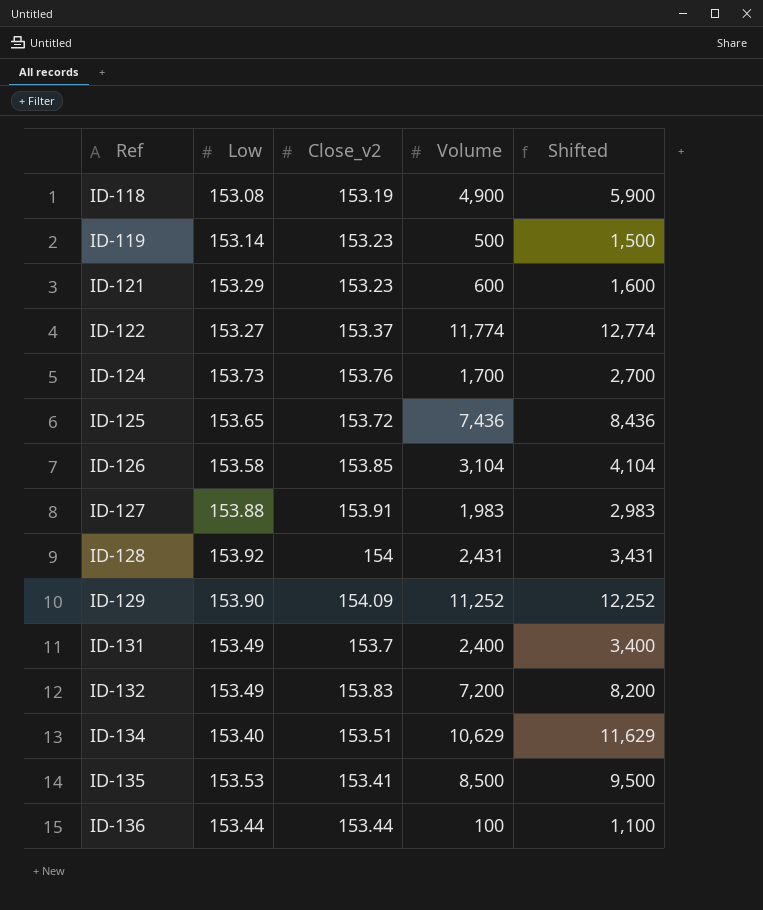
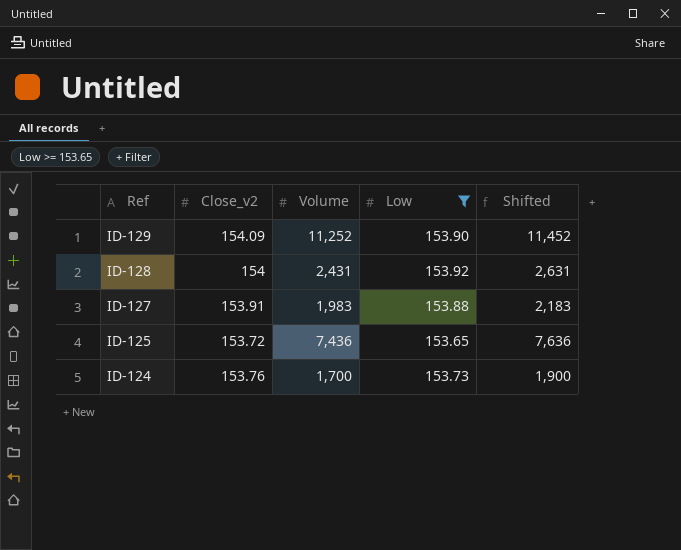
filter: none -> Low >= 153.65
row order: Ref ascending -> Ref descending
column Low | position: 2 -> 4
column Shifted | formula: [Volume] + 1000 -> [Volume] + 200

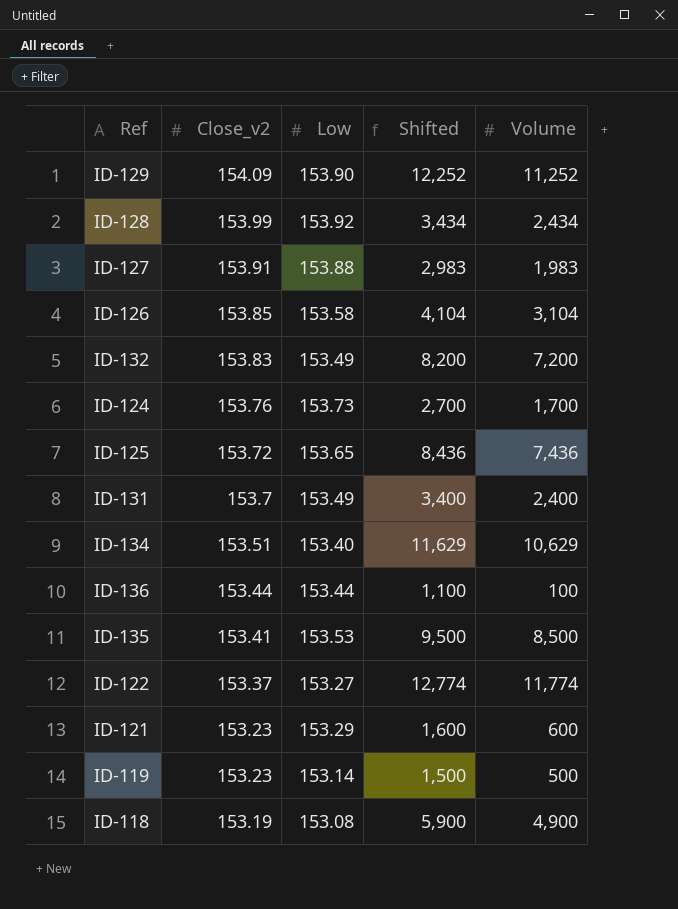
filter: Low >= 153.65 -> none
row order: Ref descending -> Close_v2 descending
column Shifted | formula: [Volume] + 200 -> [Volume] + 1000
column Volume | position: 3 -> 5
ID-128 | Close_v2: 154 -> 153.99
ID-128 | Volume: 2,431 -> 2,434

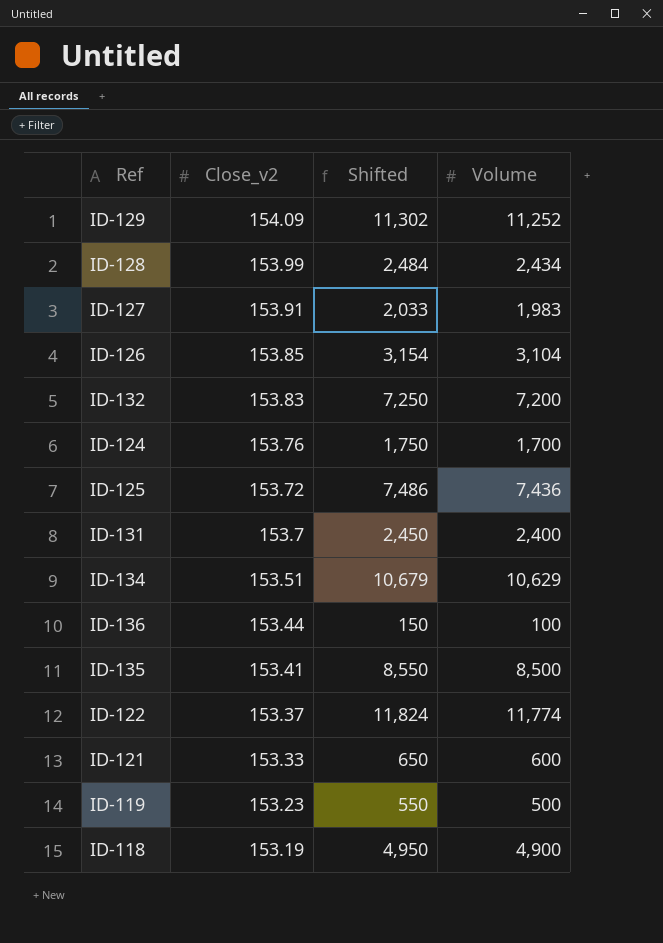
column Low | position: 3 -> none
column Shifted | formula: [Volume] + 1000 -> [Volume] + 50
ID-121 | Close_v2: 153.23 -> 153.33

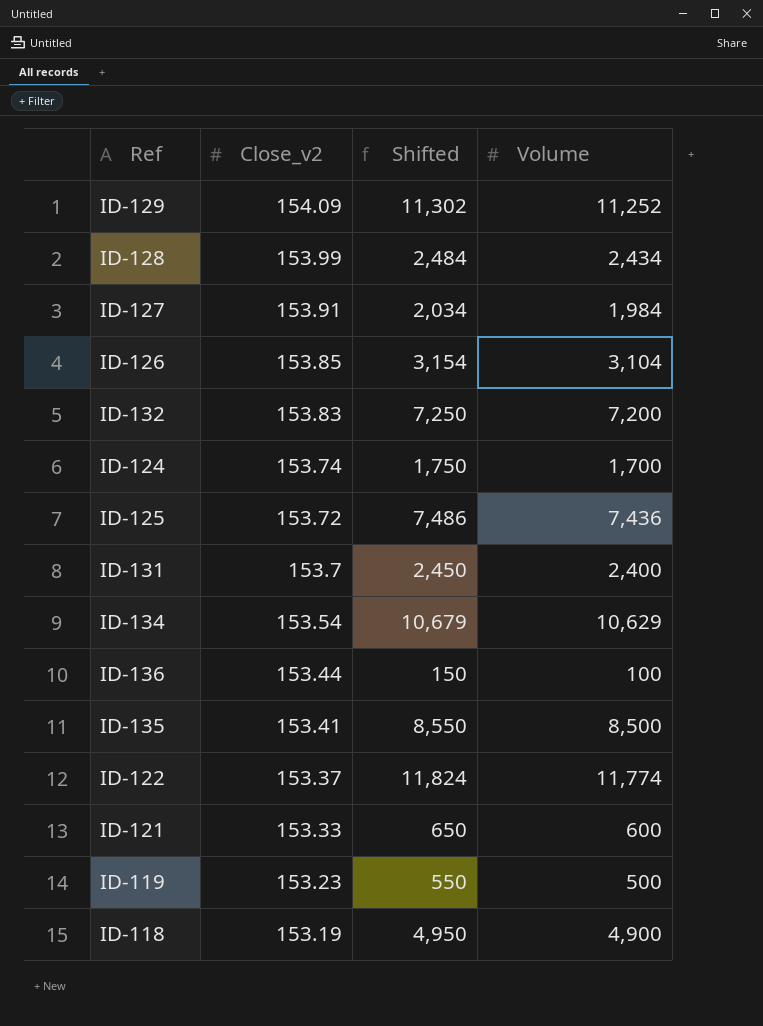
ID-127 | Shifted: 2,033 -> 2,034
ID-127 | Volume: 1,983 -> 1,984
ID-124 | Close_v2: 153.76 -> 153.74
ID-134 | Close_v2: 153.51 -> 153.54

